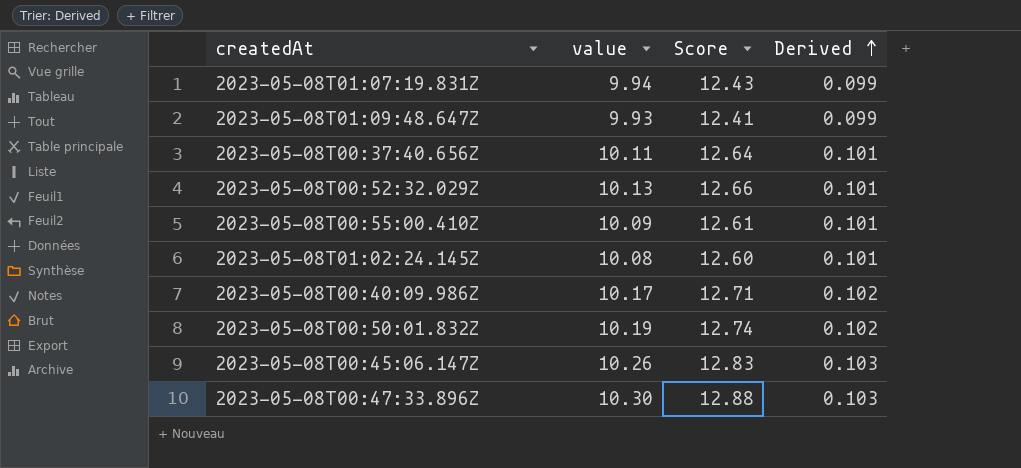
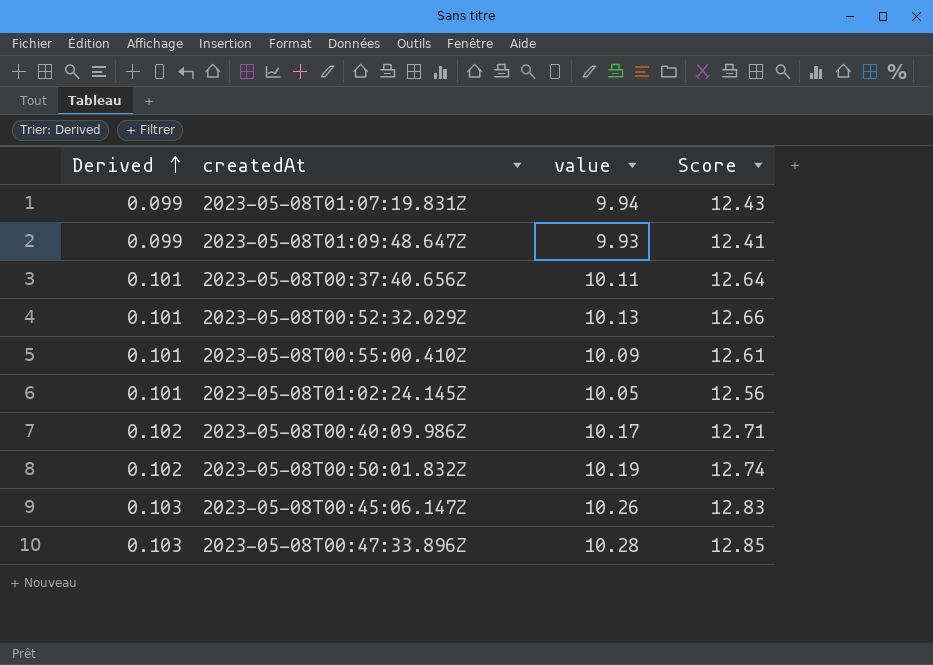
column Derived | position: 4 -> 1
2023-05-08T01:02:24.145Z | value: 10.08 -> 10.05
2023-05-08T01:02:24.145Z | Score: 12.60 -> 12.56
2023-05-08T00:47:33.896Z | value: 10.30 -> 10.28
2023-05-08T00:47:33.896Z | Score: 12.88 -> 12.85

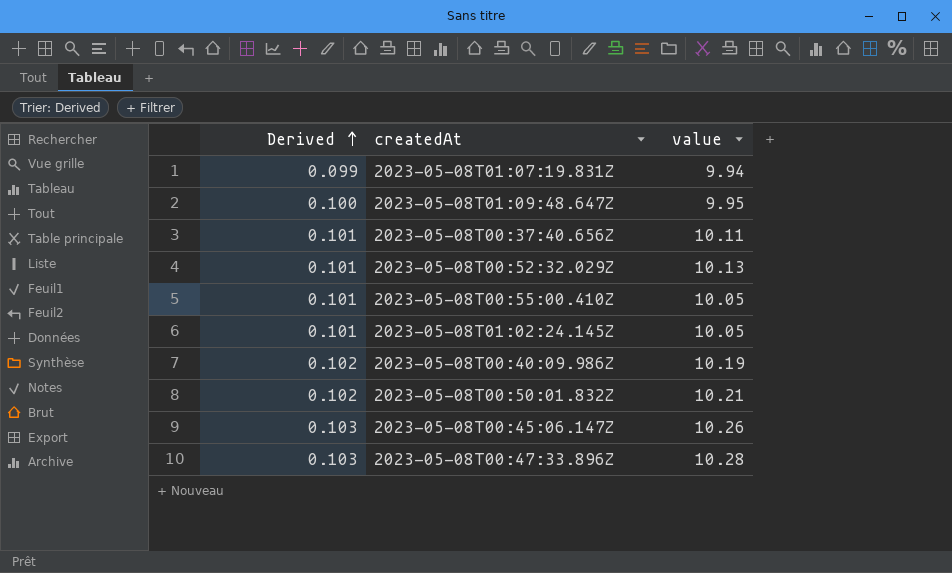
column Score | formula: [value] * 1.25 -> none
2023-05-08T01:09:48.647Z | Derived: 0.099 -> 0.100
2023-05-08T01:09:48.647Z | value: 9.93 -> 9.95
2023-05-08T00:55:00.410Z | value: 10.09 -> 10.05
2023-05-08T00:40:09.986Z | value: 10.17 -> 10.19
2023-05-08T00:50:01.832Z | value: 10.19 -> 10.21

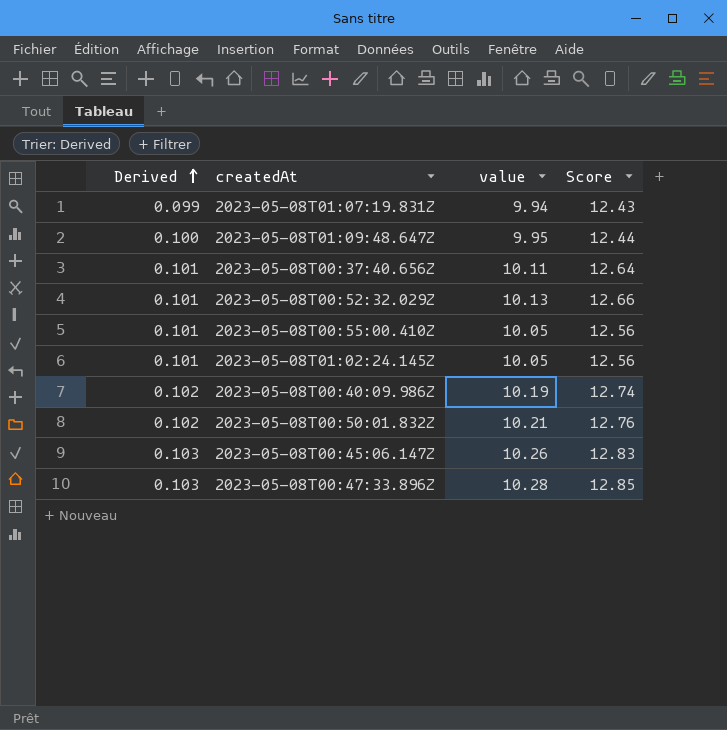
column Score | formula: none -> [value] * 1.25

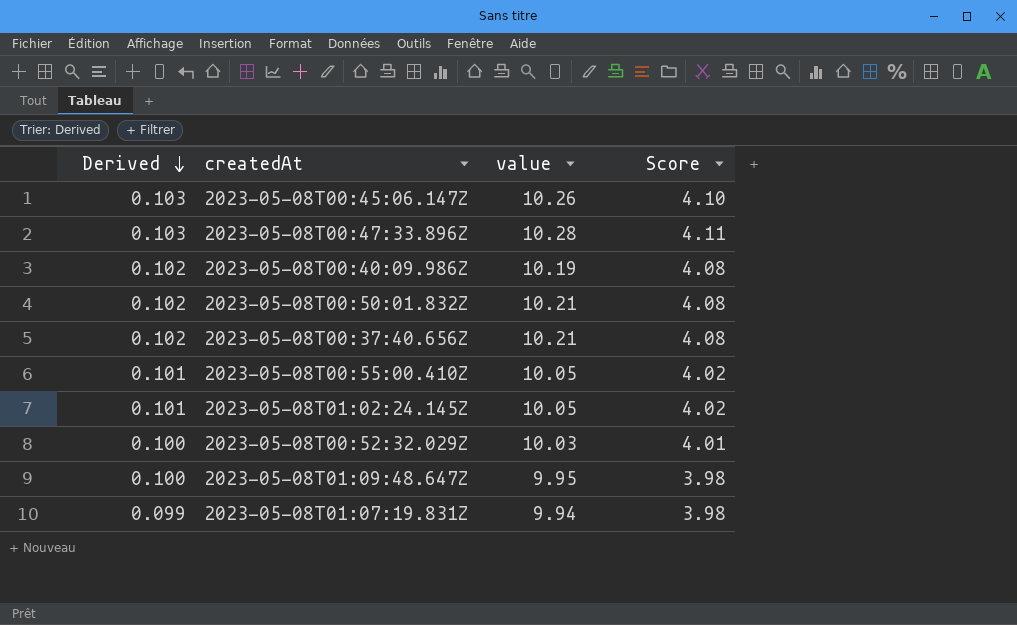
row order: Derived ascending -> Derived descending
column Score | formula: [value] * 1.25 -> [value] * 0.4
2023-05-08T00:37:40.656Z | Derived: 0.101 -> 0.102
2023-05-08T00:37:40.656Z | value: 10.11 -> 10.21
2023-05-08T00:52:32.029Z | Derived: 0.101 -> 0.100
2023-05-08T00:52:32.029Z | value: 10.13 -> 10.03

